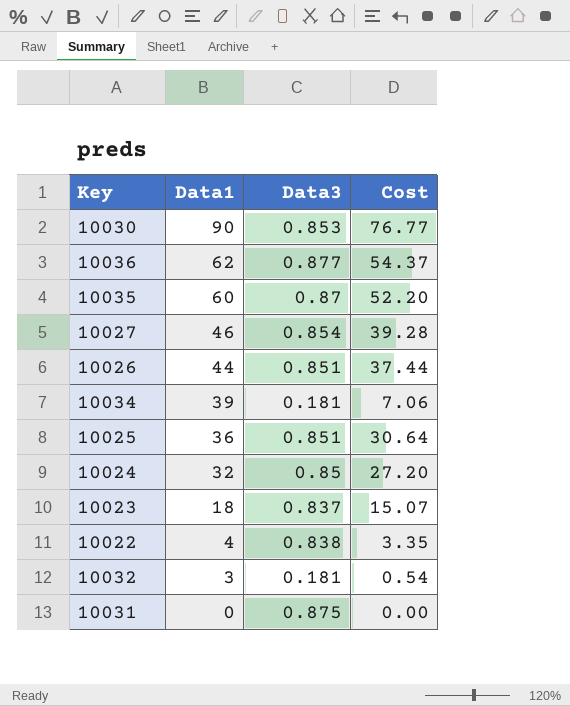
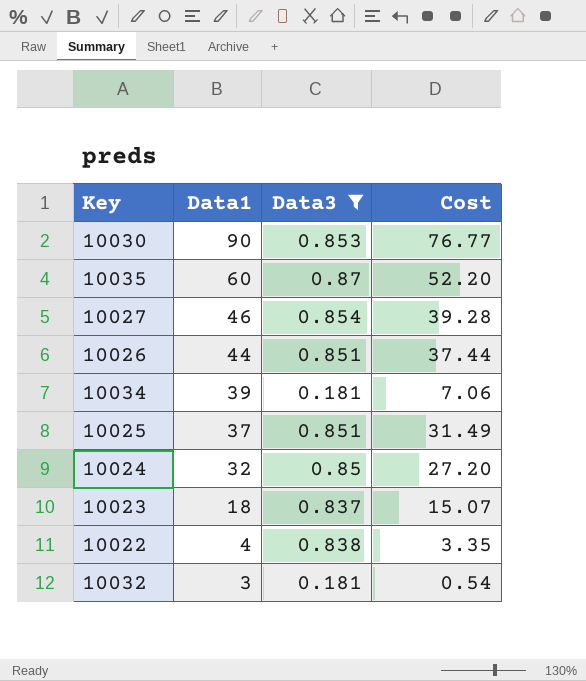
filter: none -> Data3 <= 0.87
10025 | Data1: 36 -> 37
10025 | Cost: 30.64 -> 31.49

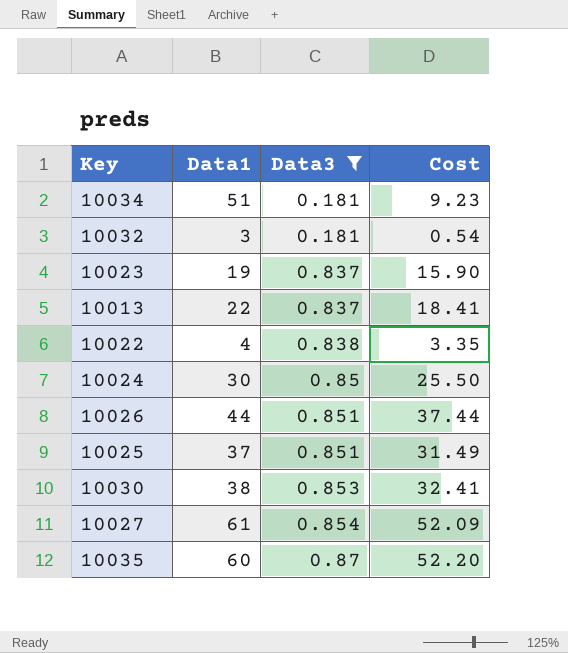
row order: Data1 descending -> Data3 ascending
10034 | Data1: 39 -> 51
10034 | Cost: 7.06 -> 9.23
10023 | Data1: 18 -> 19
10023 | Cost: 15.07 -> 15.90
row 10013: none -> 22 | 0.837 | 18.41
10024 | Data1: 32 -> 30
10024 | Cost: 27.20 -> 25.50
10030 | Data1: 90 -> 38
10030 | Cost: 76.77 -> 32.41
10027 | Data1: 46 -> 61
10027 | Cost: 39.28 -> 52.09

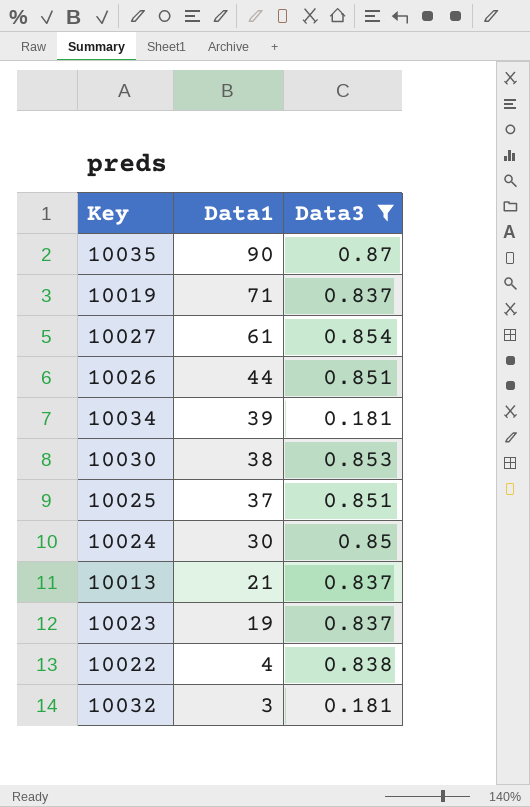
row order: Data3 ascending -> Data1 descending
column Cost | formula: [Data1] * [Data3] -> none
10035 | Data1: 60 -> 90
row 10019: none -> 71 | 0.837
10034 | Data1: 51 -> 39
10013 | Data1: 22 -> 21

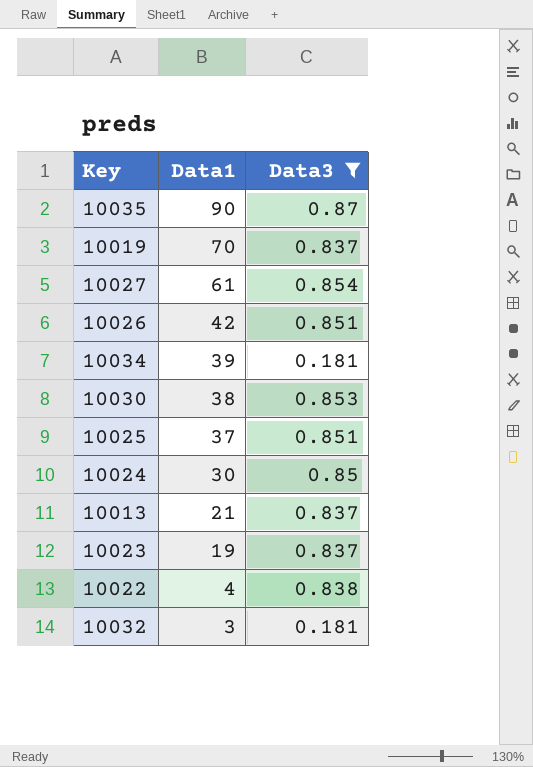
10019 | Data1: 71 -> 70
10026 | Data1: 44 -> 42

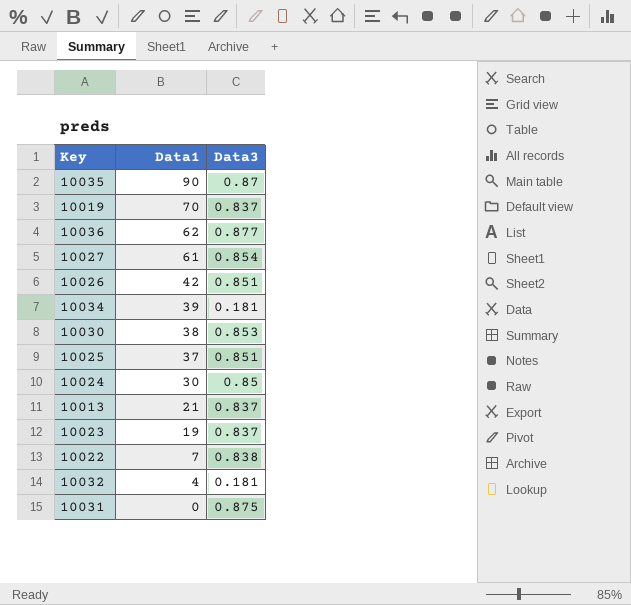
filter: Data3 <= 0.87 -> none
10022 | Data1: 4 -> 7
10032 | Data1: 3 -> 4

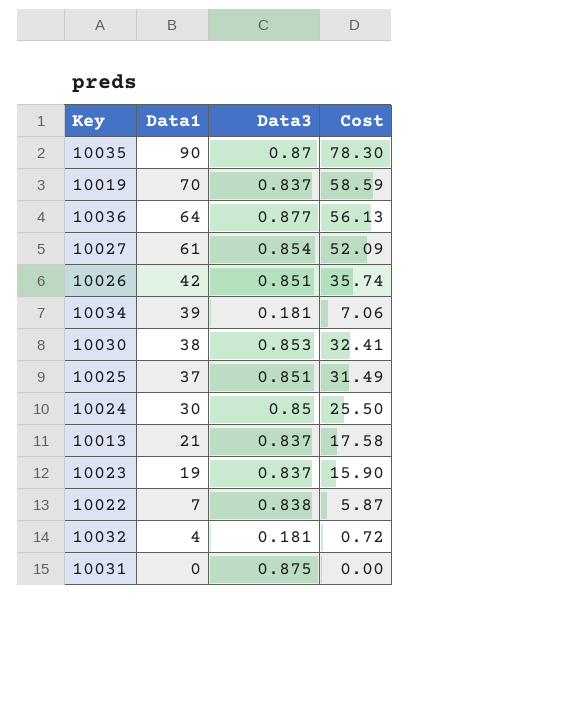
column Cost | formula: none -> [Data1] * [Data3]
10036 | Data1: 62 -> 64

